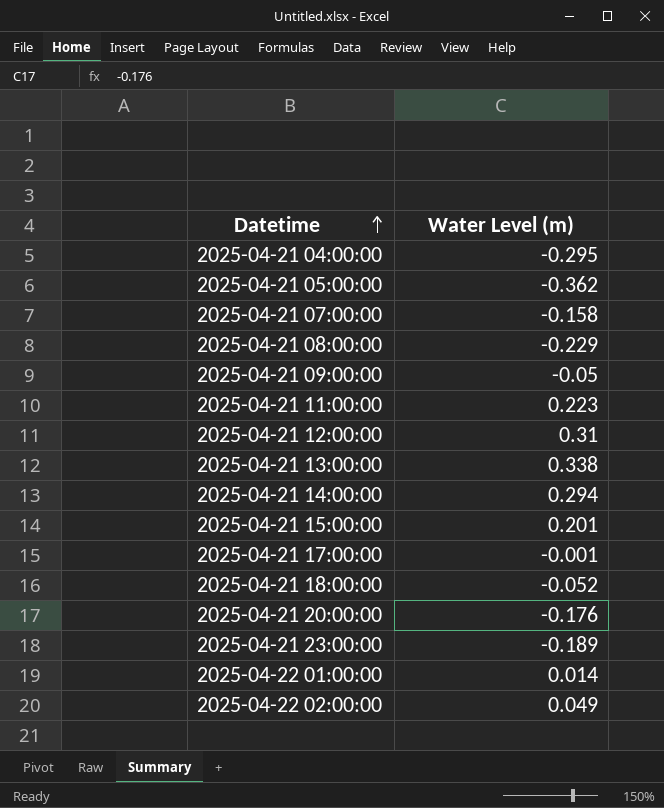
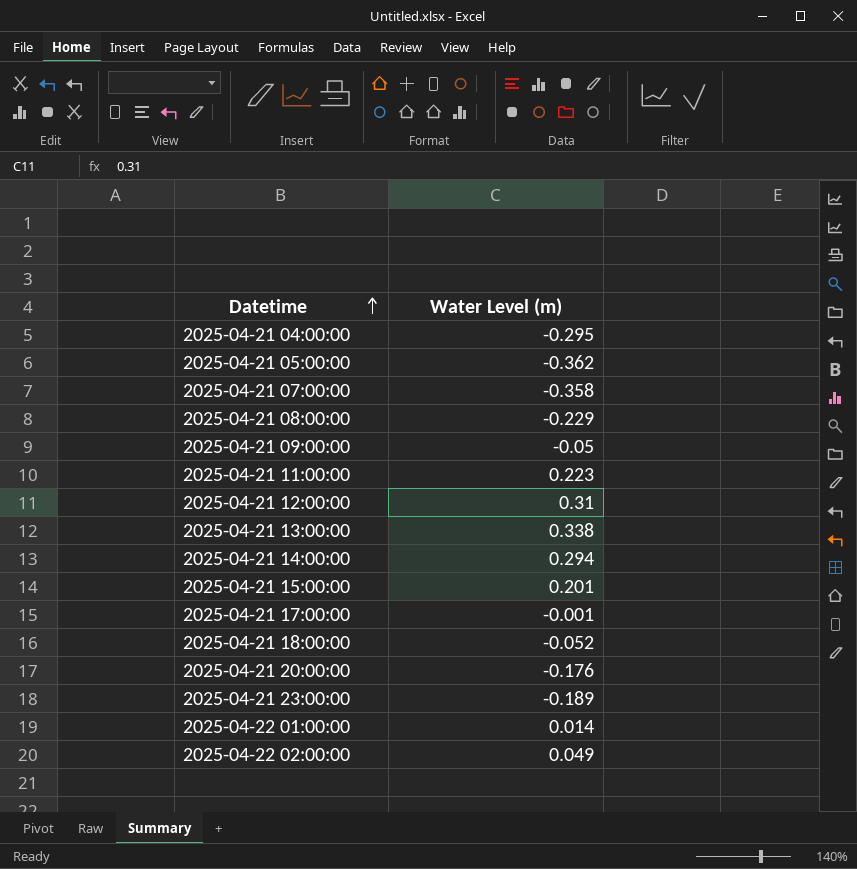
2025-04-21 07:00:00 | Water Level (m): -0.158 -> -0.358

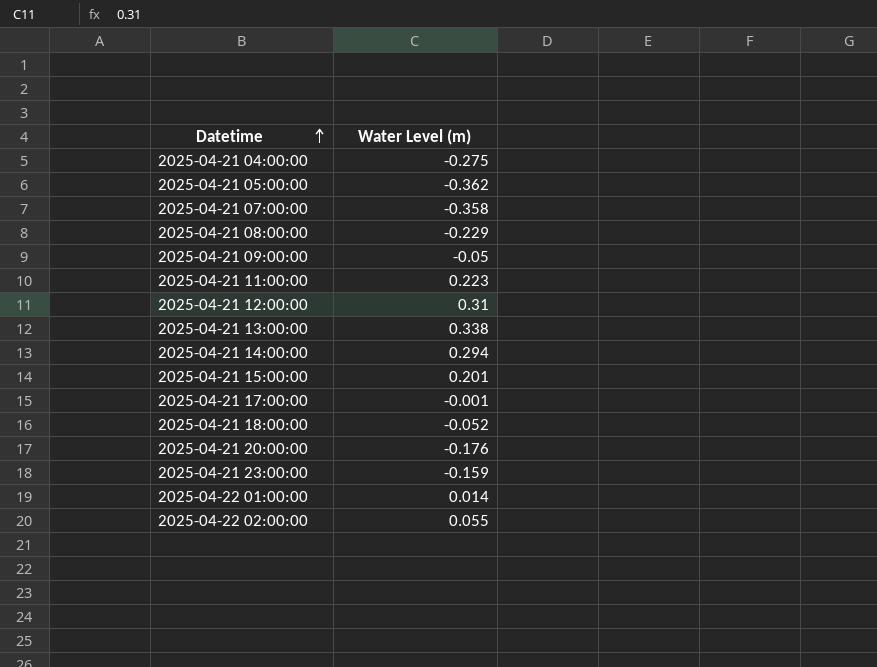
2025-04-21 04:00:00 | Water Level (m): -0.295 -> -0.275
2025-04-21 23:00:00 | Water Level (m): -0.189 -> -0.159
2025-04-22 02:00:00 | Water Level (m): 0.049 -> 0.055

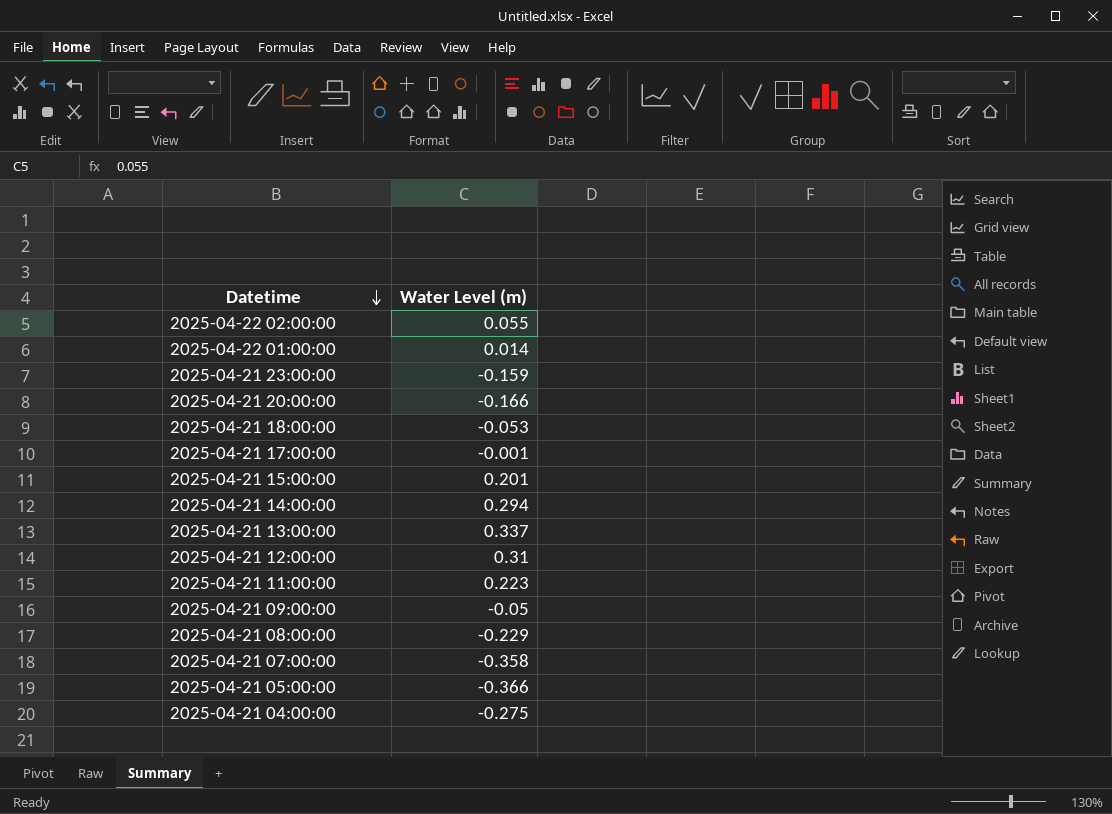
row order: Datetime ascending -> Datetime descending
2025-04-21 20:00:00 | Water Level (m): -0.176 -> -0.166
2025-04-21 18:00:00 | Water Level (m): -0.052 -> -0.053
2025-04-21 13:00:00 | Water Level (m): 0.338 -> 0.337
2025-04-21 05:00:00 | Water Level (m): -0.362 -> -0.366

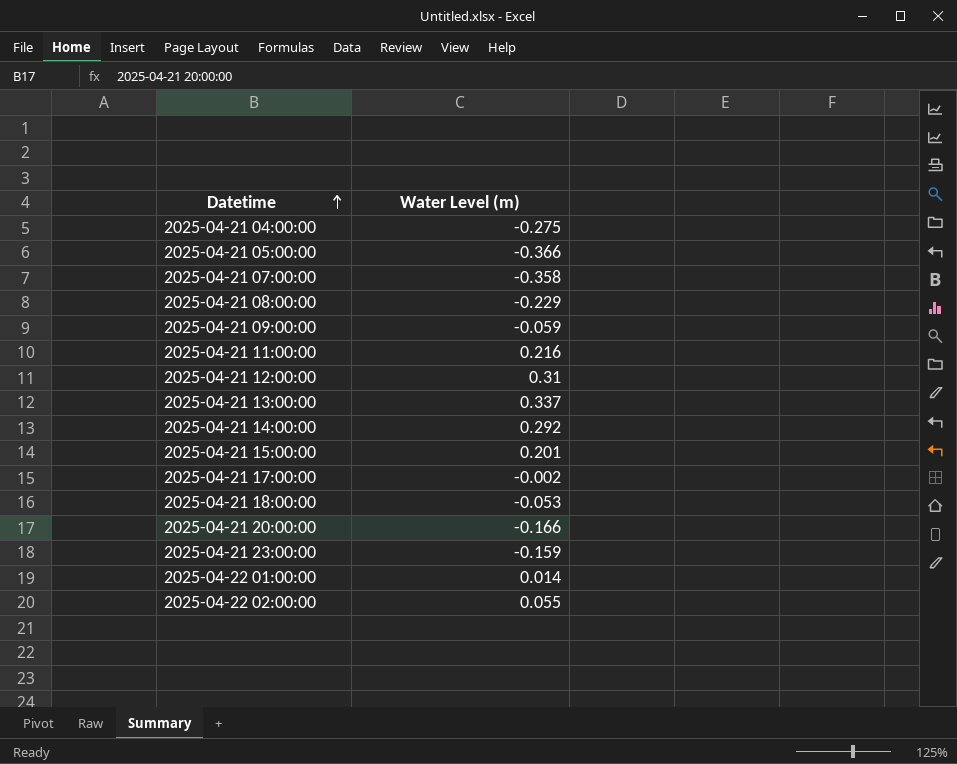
row order: Datetime descending -> Datetime ascending
2025-04-21 09:00:00 | Water Level (m): -0.05 -> -0.059
2025-04-21 11:00:00 | Water Level (m): 0.223 -> 0.216
2025-04-21 14:00:00 | Water Level (m): 0.294 -> 0.292
2025-04-21 17:00:00 | Water Level (m): -0.001 -> -0.002

